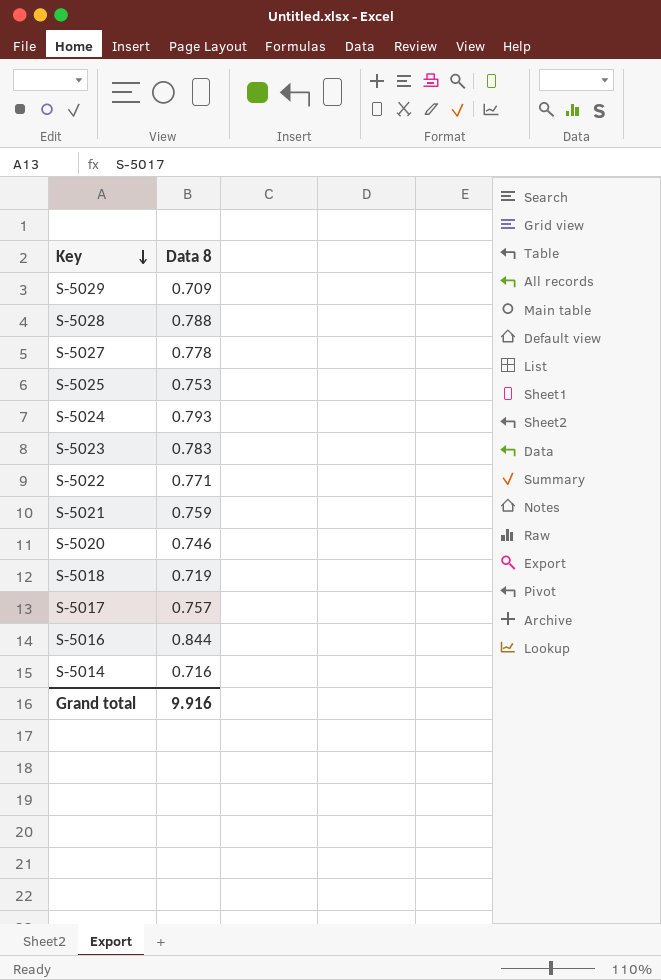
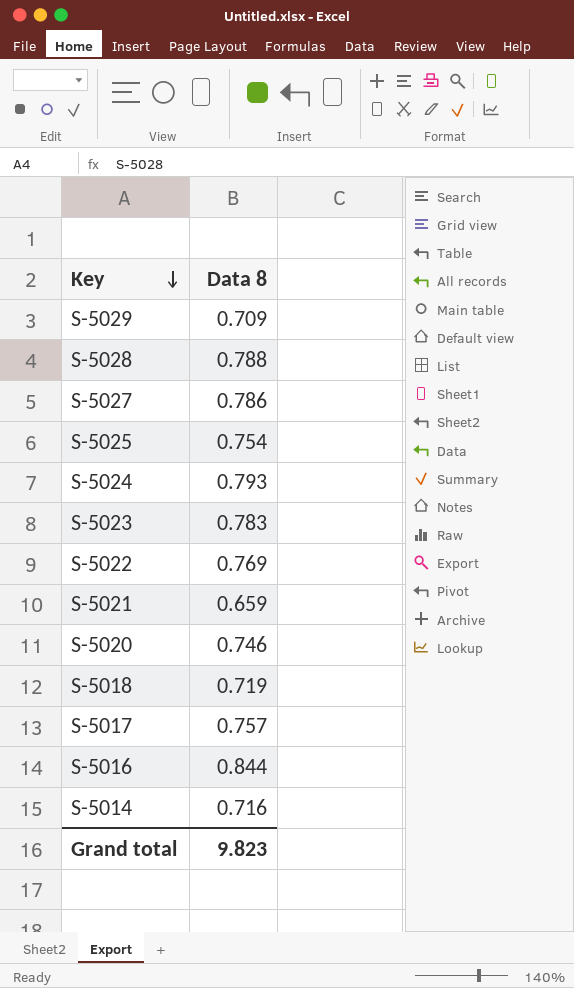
S-5027 | Data 8: 0.778 -> 0.786
S-5025 | Data 8: 0.753 -> 0.754
S-5022 | Data 8: 0.771 -> 0.769
S-5021 | Data 8: 0.759 -> 0.659
Grand total | Data 8: 9.916 -> 9.823

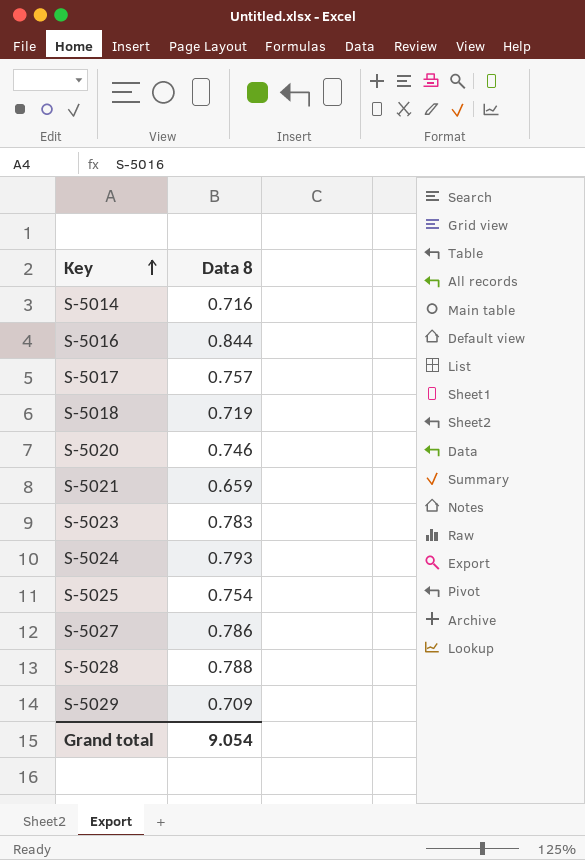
row order: Key descending -> Key ascending
row S-5022: 0.769 -> none
Grand total | Data 8: 9.823 -> 9.054

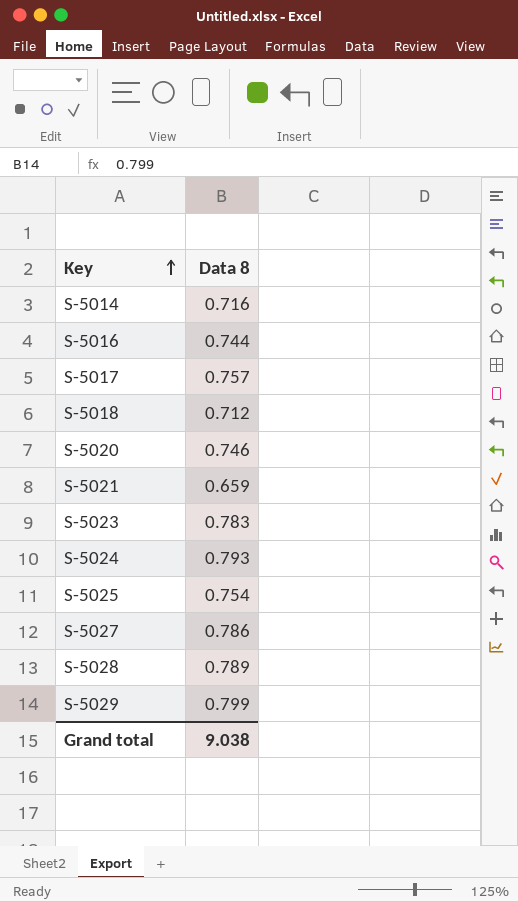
S-5016 | Data 8: 0.844 -> 0.744
S-5018 | Data 8: 0.719 -> 0.712
S-5028 | Data 8: 0.788 -> 0.789
S-5029 | Data 8: 0.709 -> 0.799
Grand total | Data 8: 9.054 -> 9.038

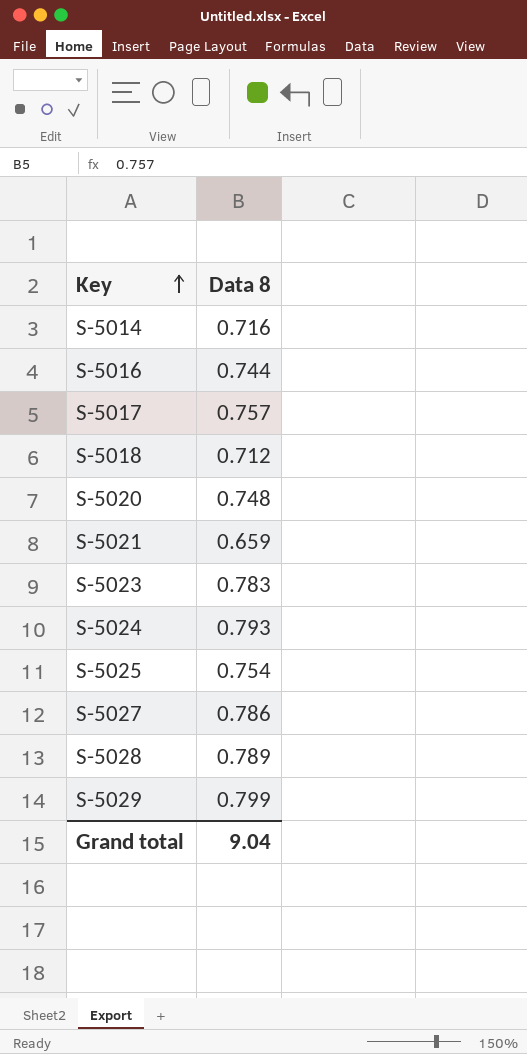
S-5020 | Data 8: 0.746 -> 0.748
Grand total | Data 8: 9.038 -> 9.04

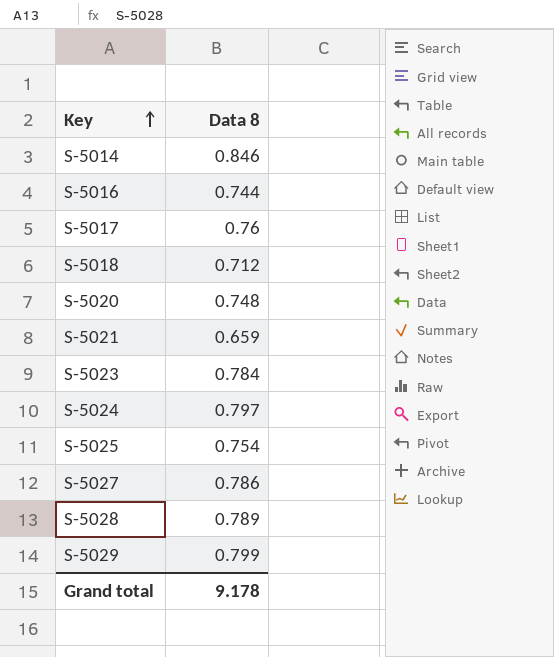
S-5014 | Data 8: 0.716 -> 0.846
S-5017 | Data 8: 0.757 -> 0.76
S-5023 | Data 8: 0.783 -> 0.784
S-5024 | Data 8: 0.793 -> 0.797
Grand total | Data 8: 9.04 -> 9.178

